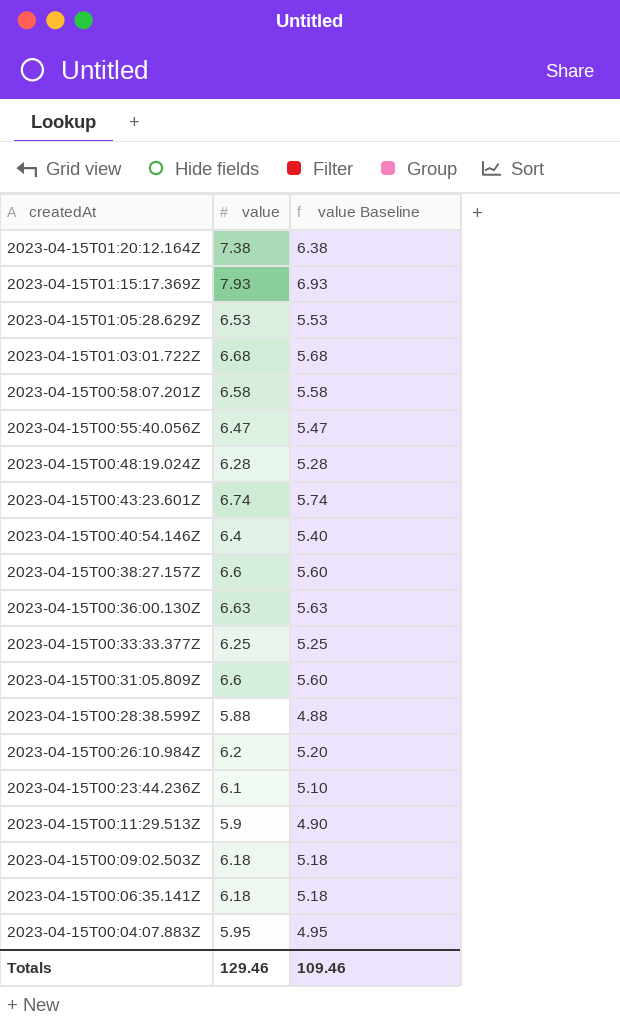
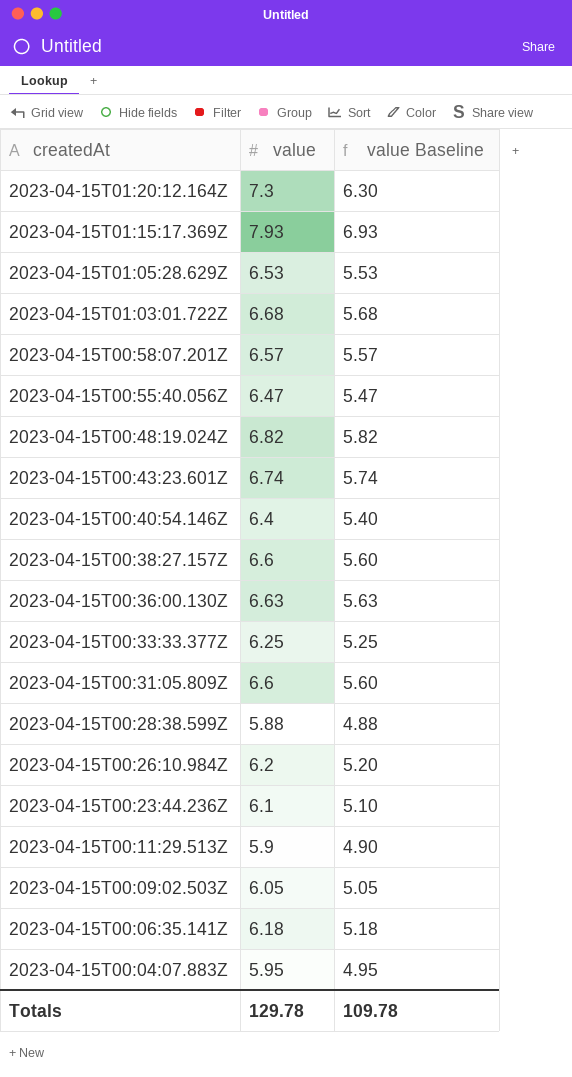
2023-04-15T01:20:12.164Z | value: 7.38 -> 7.3
2023-04-15T01:20:12.164Z | value Baseline: 6.38 -> 6.30
2023-04-15T00:58:07.201Z | value: 6.58 -> 6.57
2023-04-15T00:58:07.201Z | value Baseline: 5.58 -> 5.57
2023-04-15T00:48:19.024Z | value: 6.28 -> 6.82
2023-04-15T00:48:19.024Z | value Baseline: 5.28 -> 5.82
2023-04-15T00:09:02.503Z | value: 6.18 -> 6.05
2023-04-15T00:09:02.503Z | value Baseline: 5.18 -> 5.05
Totals | value: 129.46 -> 129.78
Totals | value Baseline: 109.46 -> 109.78

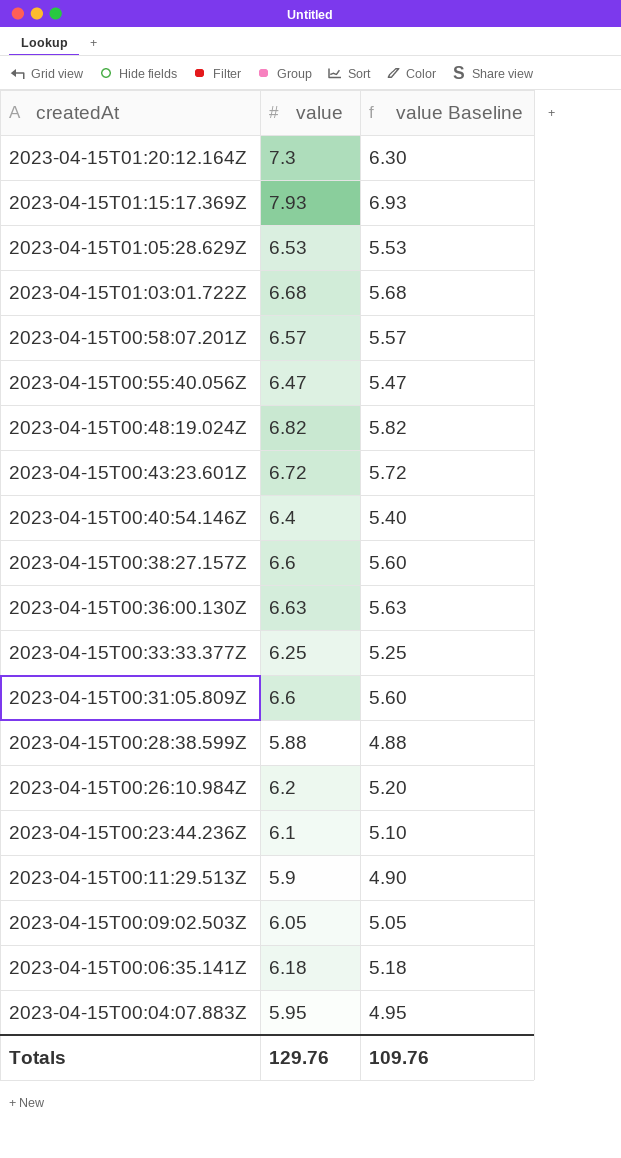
2023-04-15T00:43:23.601Z | value: 6.74 -> 6.72
2023-04-15T00:43:23.601Z | value Baseline: 5.74 -> 5.72
Totals | value: 129.78 -> 129.76
Totals | value Baseline: 109.78 -> 109.76

